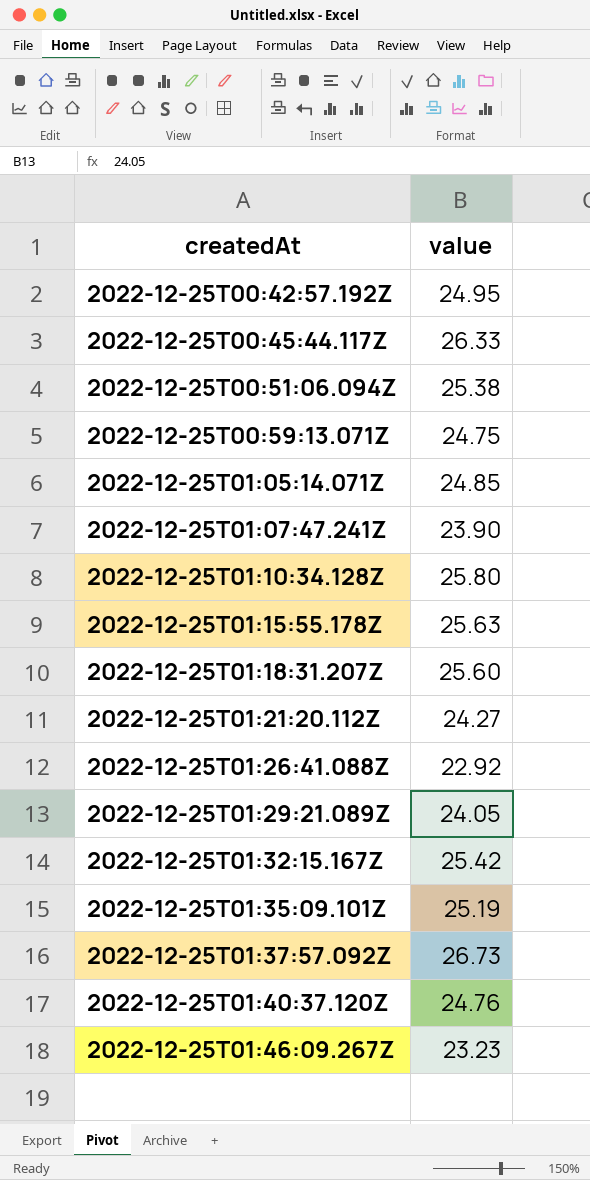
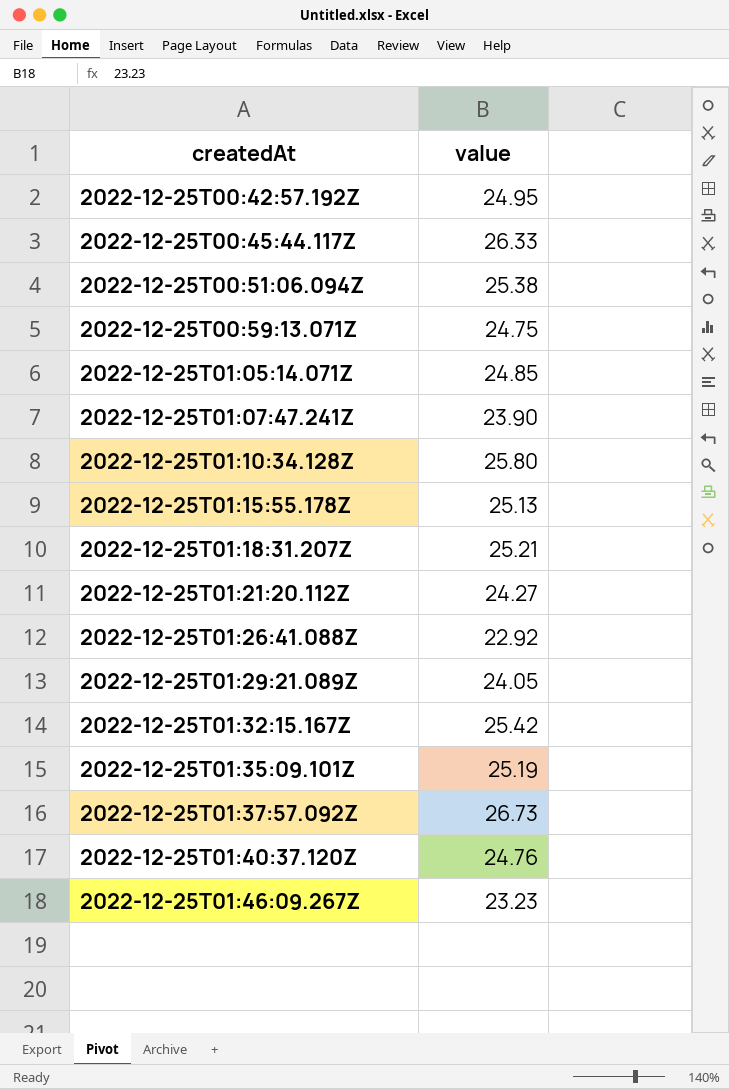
2022-12-25T01:15:55.178Z | value: 25.63 -> 25.13
2022-12-25T01:18:31.207Z | value: 25.60 -> 25.21

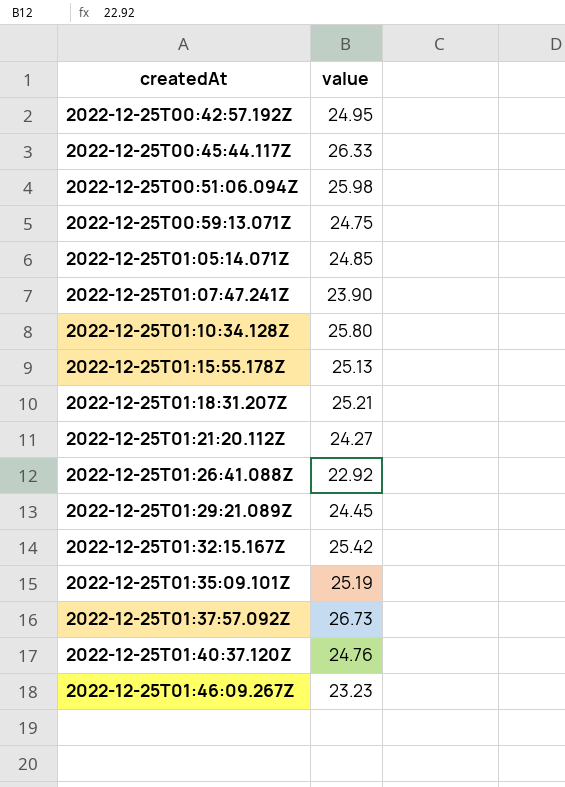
2022-12-25T00:51:06.094Z | value: 25.38 -> 25.98
2022-12-25T01:29:21.089Z | value: 24.05 -> 24.45

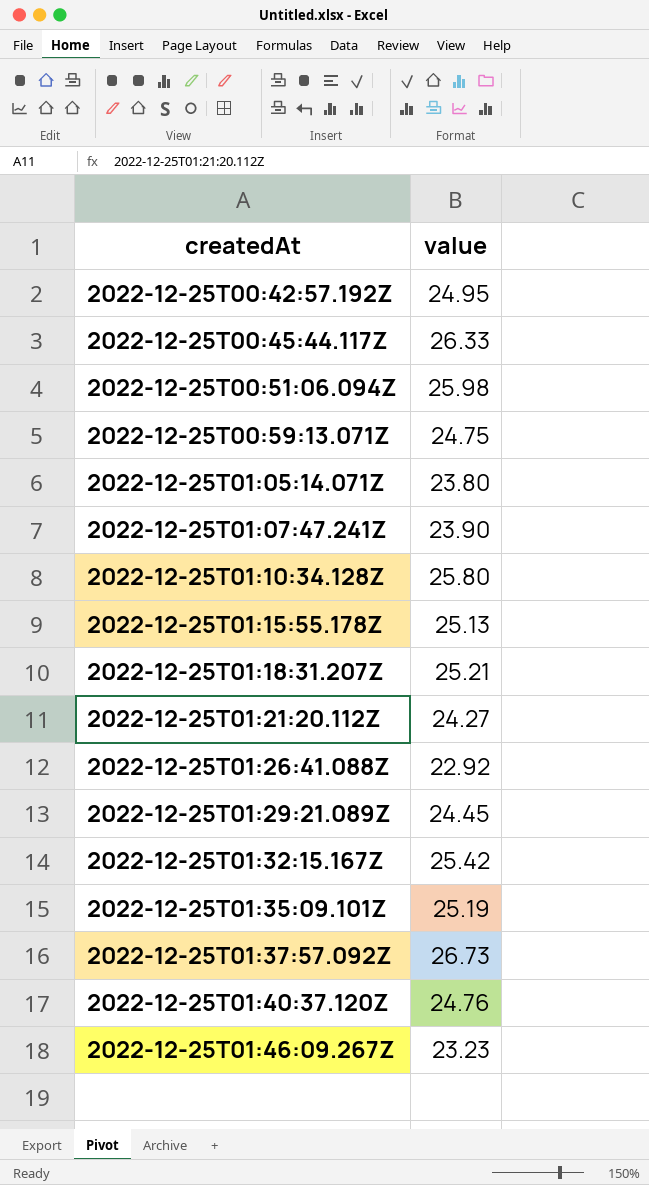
2022-12-25T01:05:14.071Z | value: 24.85 -> 23.80

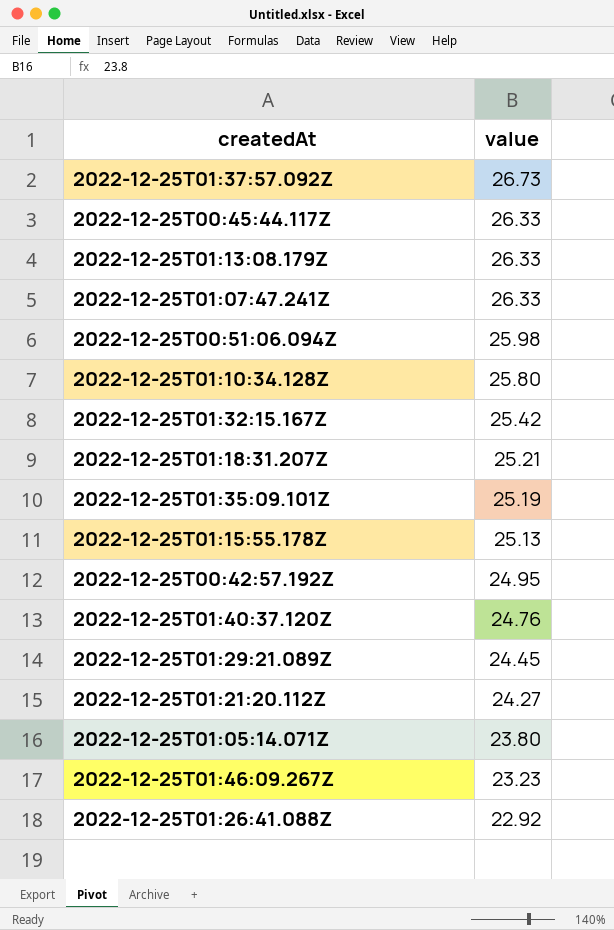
row order: createdAt ascending -> value descending
row 2022-12-25T00:59:13.071Z: 24.75 -> none
row 2022-12-25T01:13:08.179Z: none -> 26.33
2022-12-25T01:07:47.241Z | value: 23.90 -> 26.33

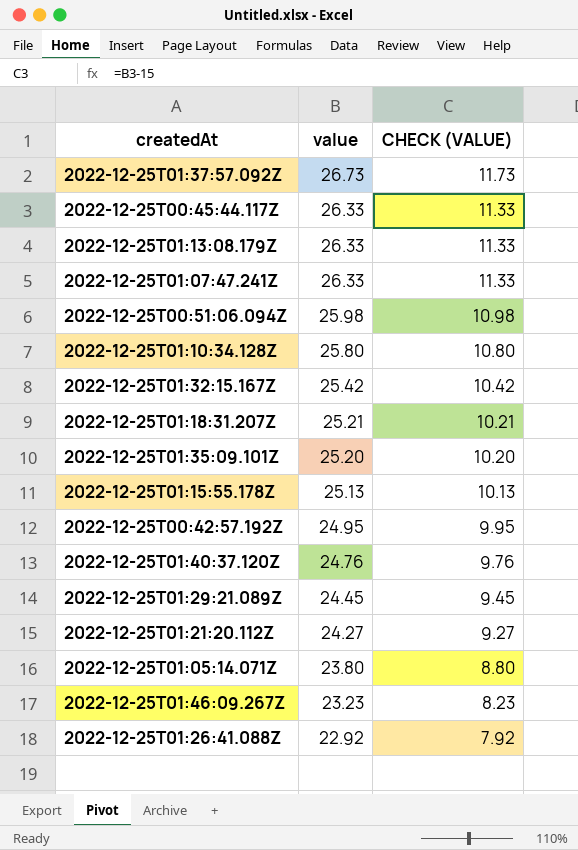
column CHECK (VALUE) | formula: none -> [value] - 15
2022-12-25T01:35:09.101Z | value: 25.19 -> 25.20

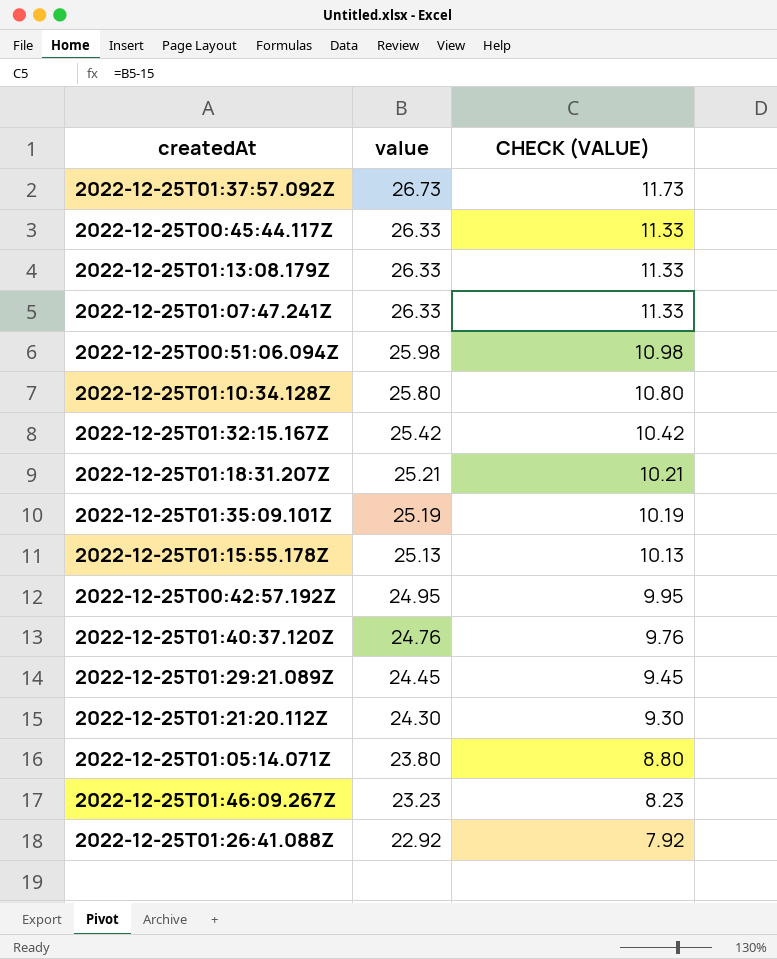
2022-12-25T01:35:09.101Z | value: 25.20 -> 25.19
2022-12-25T01:35:09.101Z | CHECK (VALUE): 10.20 -> 10.19
2022-12-25T01:21:20.112Z | value: 24.27 -> 24.30
2022-12-25T01:21:20.112Z | CHECK (VALUE): 9.27 -> 9.30

